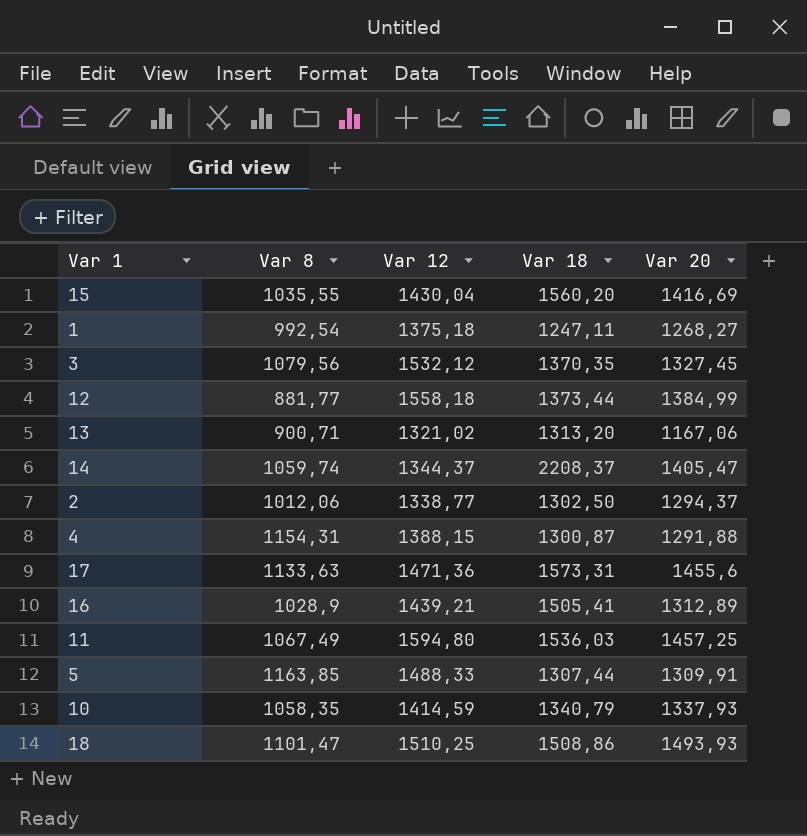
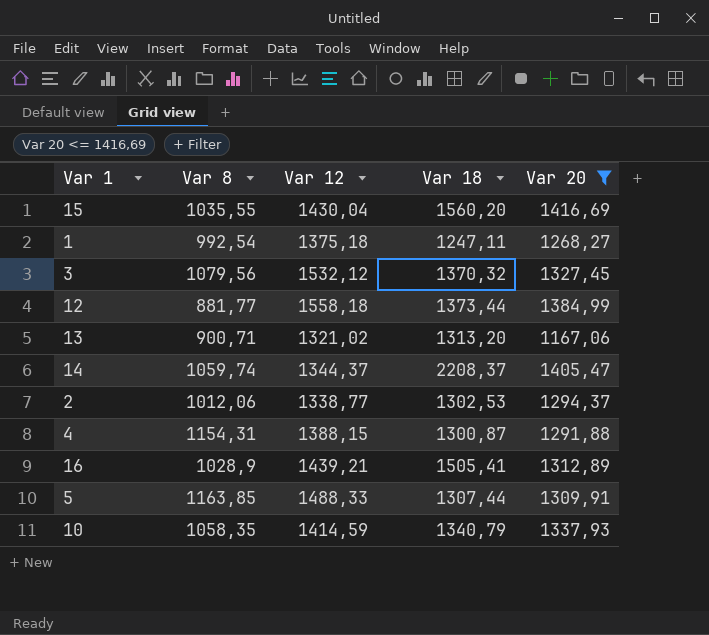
filter: none -> Var 20 <= 1416,69
3 | Var 18: 1370,35 -> 1370,32
2 | Var 18: 1302,50 -> 1302,53

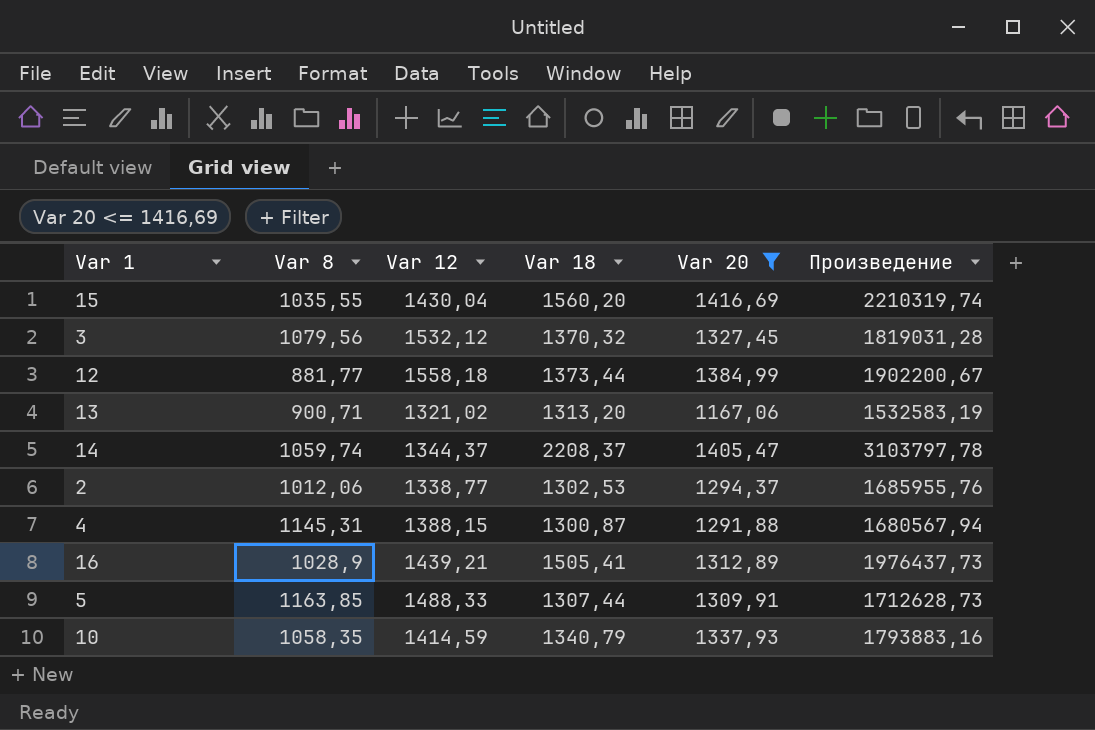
column Произведение | formula: none -> [Var 18] * [Var 20]
row 1: 992,54 | 1375,18 | 1247,11 | 1268,27 -> none
4 | Var 8: 1154,31 -> 1145,31

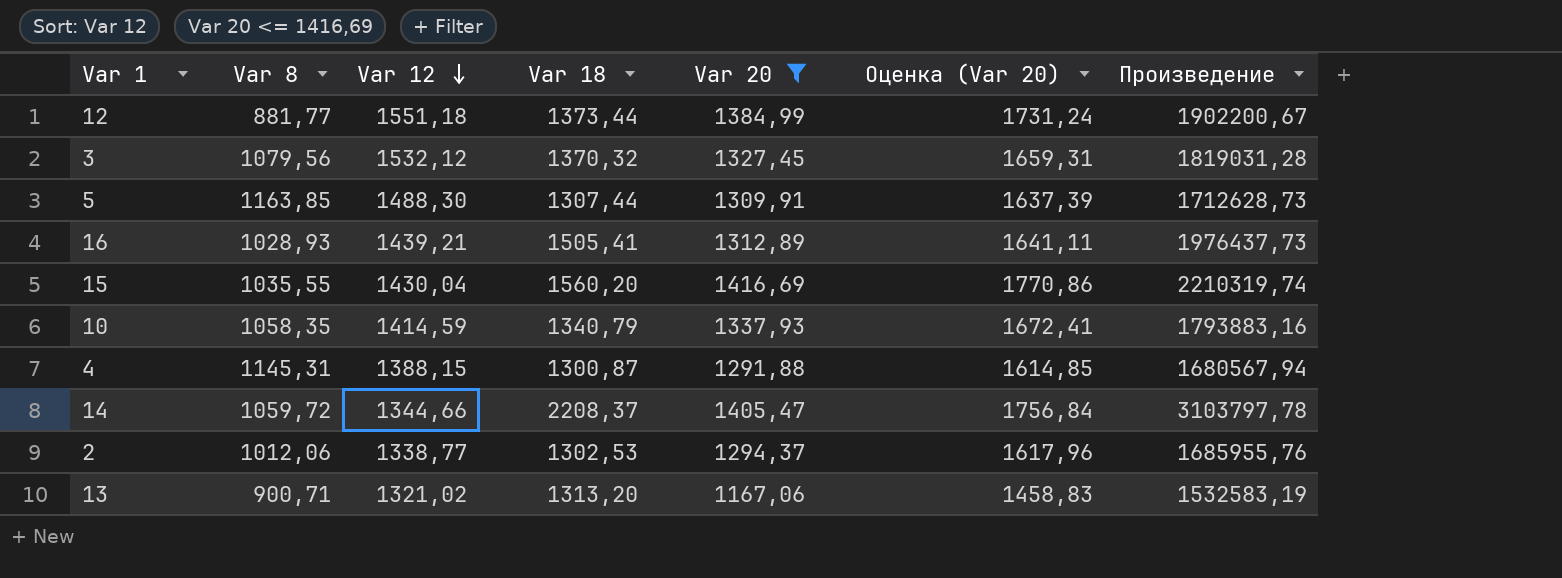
row order: none -> Var 12 descending
column Оценка (Var 20) | formula: none -> [Var 20] * 1,25
12 | Var 12: 1558,18 -> 1551,18
5 | Var 12: 1488,33 -> 1488,30
16 | Var 8: 1028,9 -> 1028,93
14 | Var 8: 1059,74 -> 1059,72
14 | Var 12: 1344,37 -> 1344,66

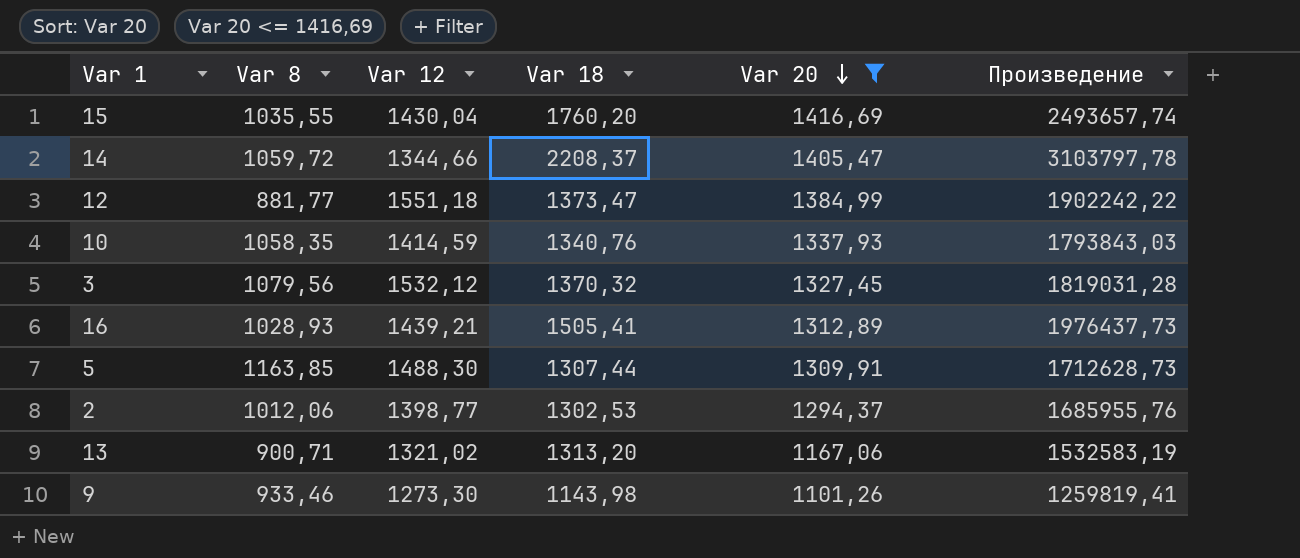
row order: Var 12 descending -> Var 20 descending
column Оценка (Var 20) | formula: [Var 20] * 1,25 -> none
row 4: 1145,31 | 1388,15 | 1300,87 | 1291,88 | 1614,85 | 1680567,94 -> none
15 | Var 18: 1560,20 -> 1760,20
15 | Произведение: 2210319,74 -> 2493657,74
12 | Var 18: 1373,44 -> 1373,47
12 | Произведение: 1902200,67 -> 1902242,22
10 | Var 18: 1340,79 -> 1340,76
10 | Произведение: 1793883,16 -> 1793843,03
2 | Var 12: 1338,77 -> 1398,77
row 9: none -> 933,46 | 1273,30 | 1143,98 | 1101,26 | 1259819,41

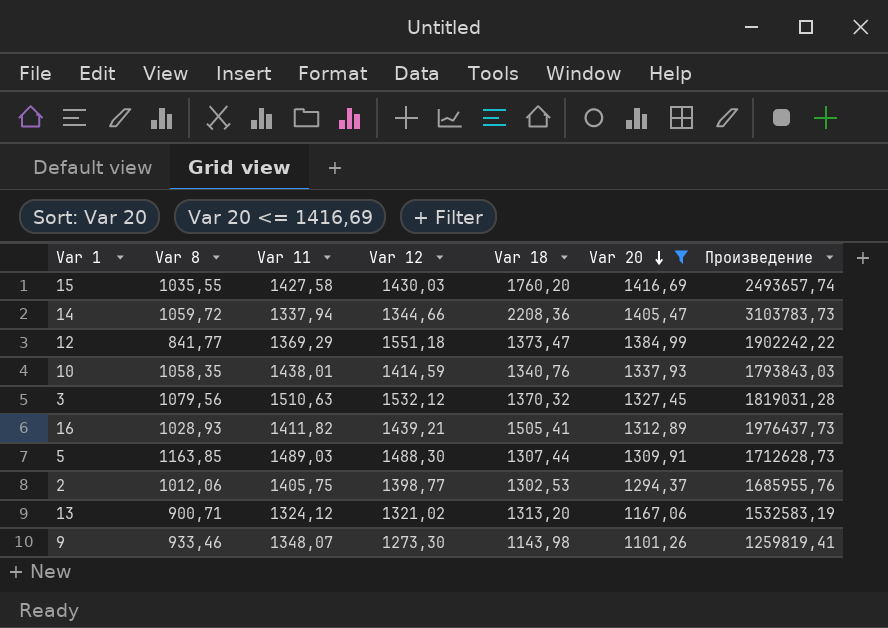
column Var 11 | position: none -> 3
15 | Var 12: 1430,04 -> 1430,03
14 | Var 18: 2208,37 -> 2208,36
14 | Произведение: 3103797,78 -> 3103783,73
12 | Var 8: 881,77 -> 841,77

